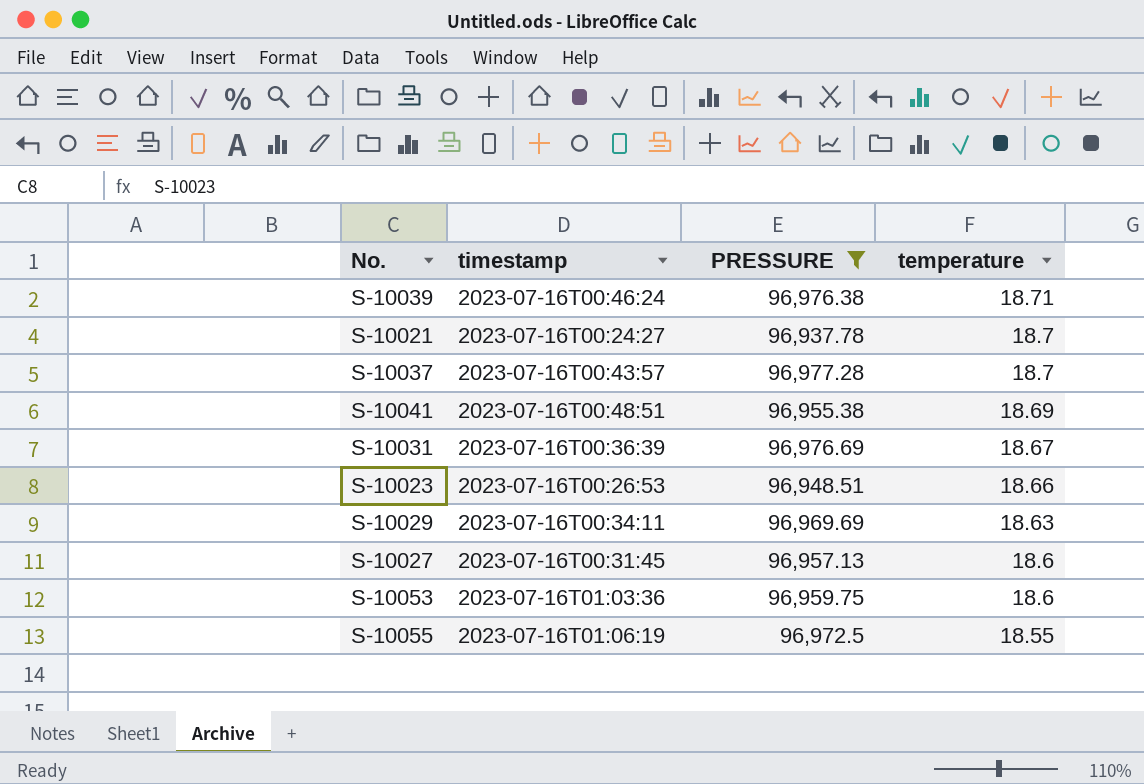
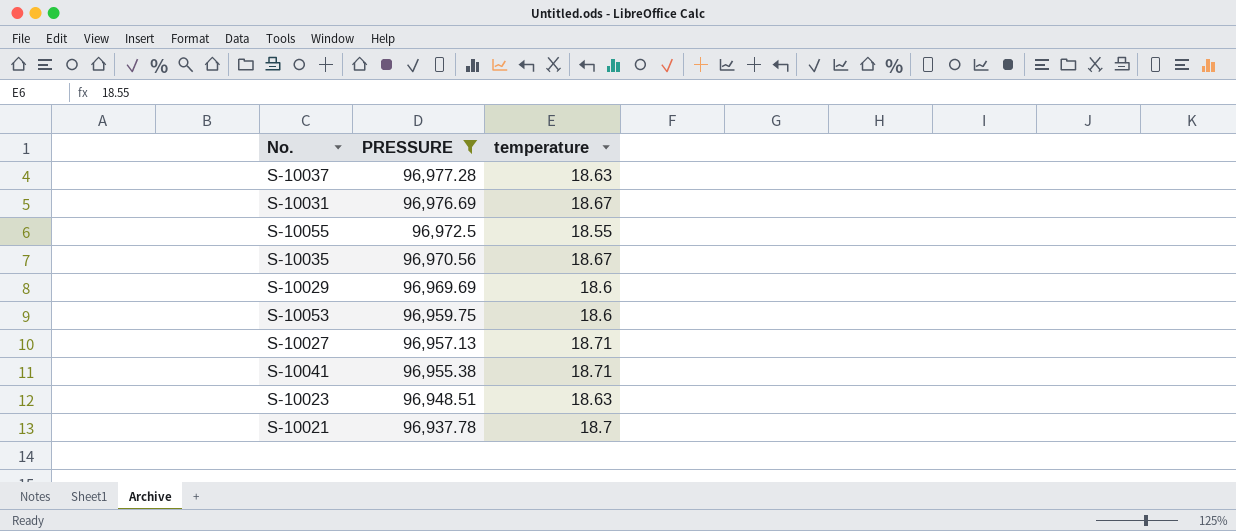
row order: temperature descending -> PRESSURE descending
column timestamp | position: 2 -> none
row S-10039: 2023-07-16T00:46:24 | 96,976.38 | 18.71 -> none
S-10037 | temperature: 18.7 -> 18.63
row S-10035: none -> 96,970.56 | 18.67
S-10029 | temperature: 18.63 -> 18.6
S-10027 | temperature: 18.6 -> 18.71
S-10041 | temperature: 18.69 -> 18.71
S-10023 | temperature: 18.66 -> 18.63

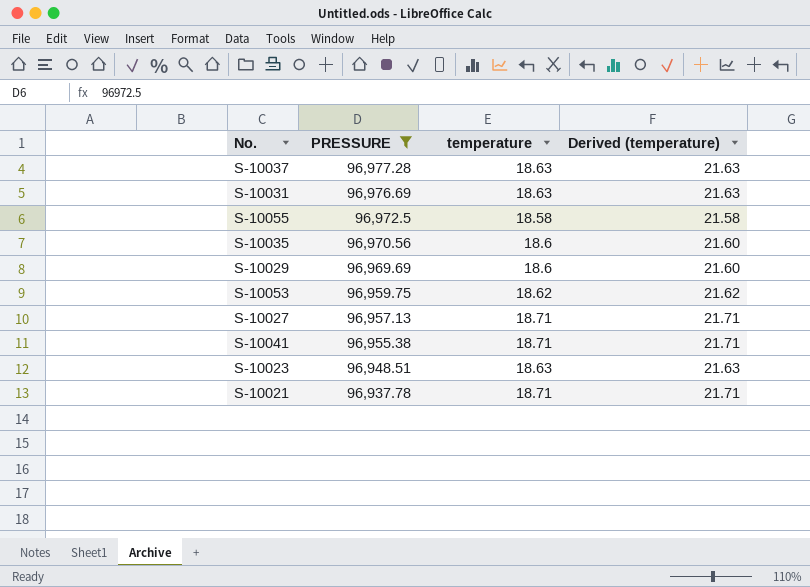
column Derived (temperature) | formula: none -> [temperature] + 3
S-10031 | temperature: 18.67 -> 18.63
S-10055 | temperature: 18.55 -> 18.58
S-10035 | temperature: 18.67 -> 18.6
S-10053 | temperature: 18.6 -> 18.62
S-10021 | temperature: 18.7 -> 18.71

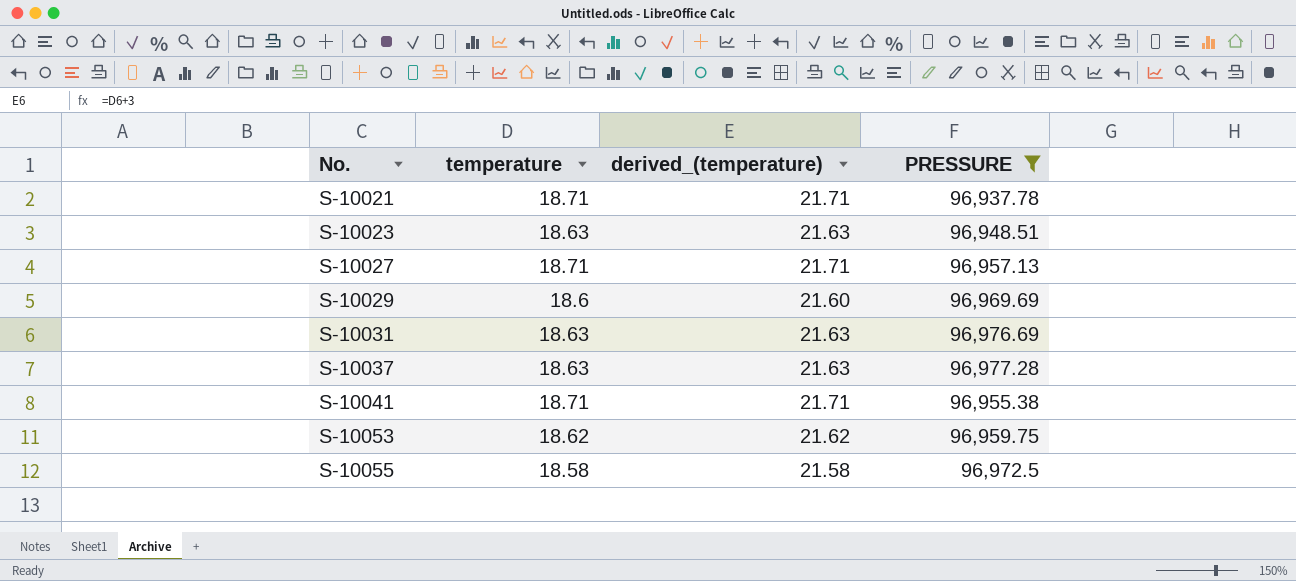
row order: PRESSURE descending -> No. ascending
column name: Derived (temperature) -> derived_(temperature)
column PRESSURE | position: 2 -> 4
row S-10035: 96,970.56 | 18.6 | 21.60 -> none

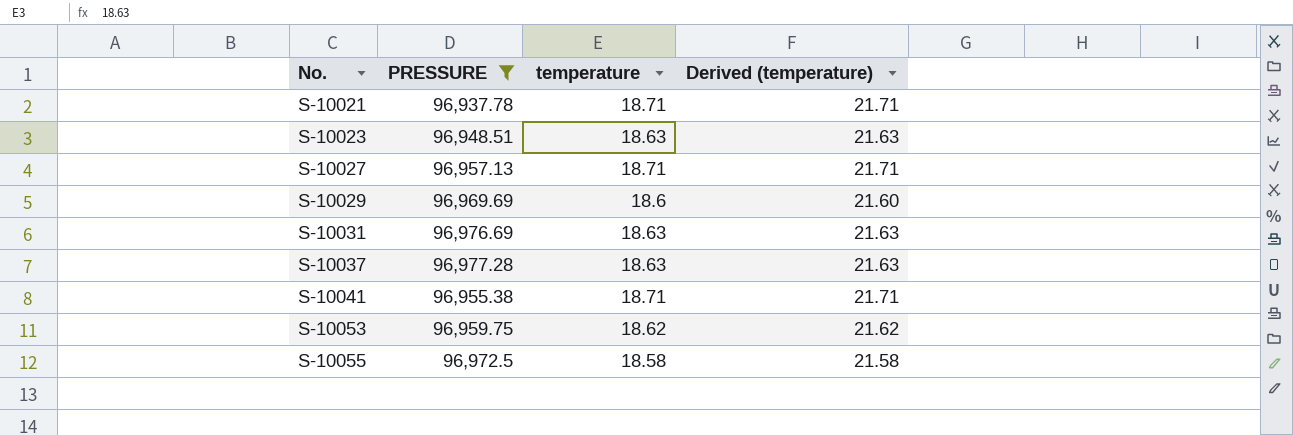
column PRESSURE | position: 4 -> 2
column name: derived_(temperature) -> Derived (temperature)

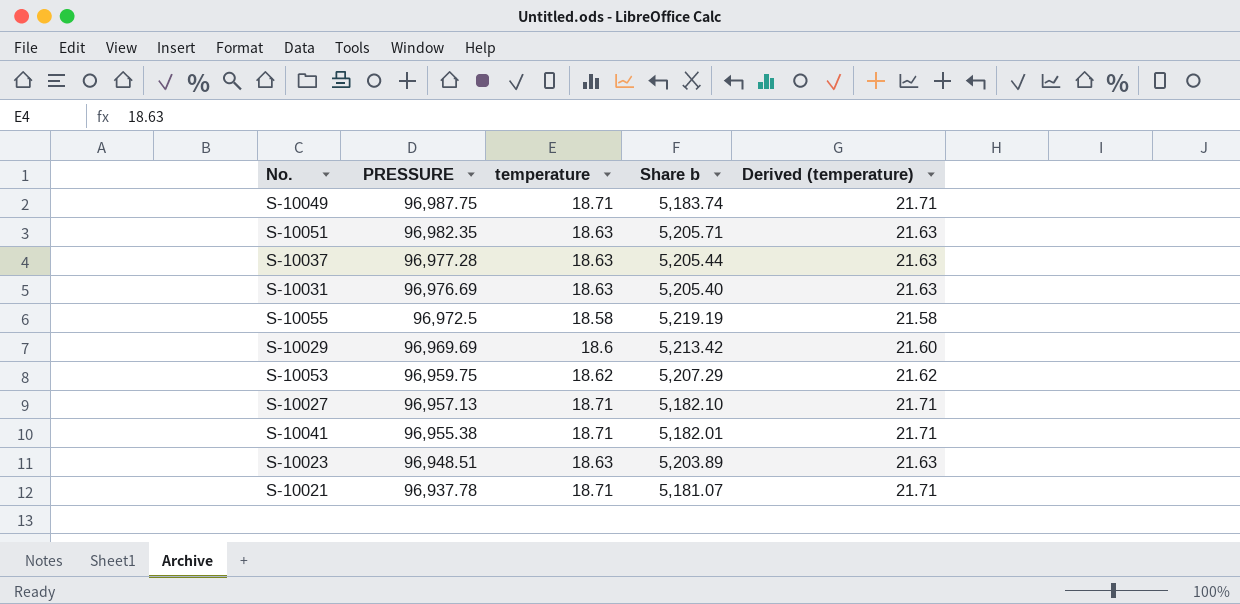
filter: PRESSURE <= 96,977.28 -> none
row order: No. ascending -> PRESSURE descending
column Share b | formula: none -> [PRESSURE] / [temperature]

